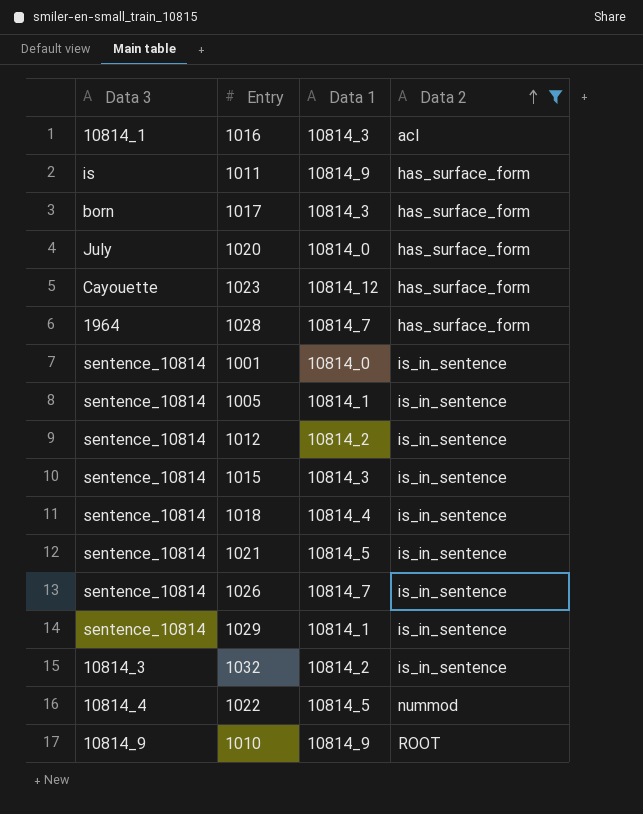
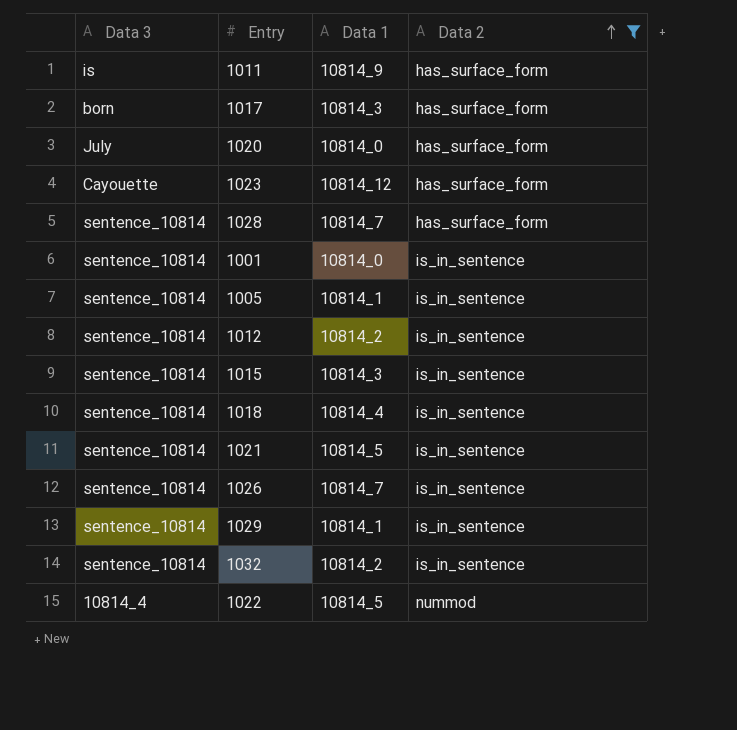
row 1016: 10814_1 | 10814_3 | acl -> none
row 1010: 10814_9 | 10814_9 | ROOT -> none
1028 | Data 3: 1964 -> sentence_10814
1032 | Data 3: 10814_3 -> sentence_10814

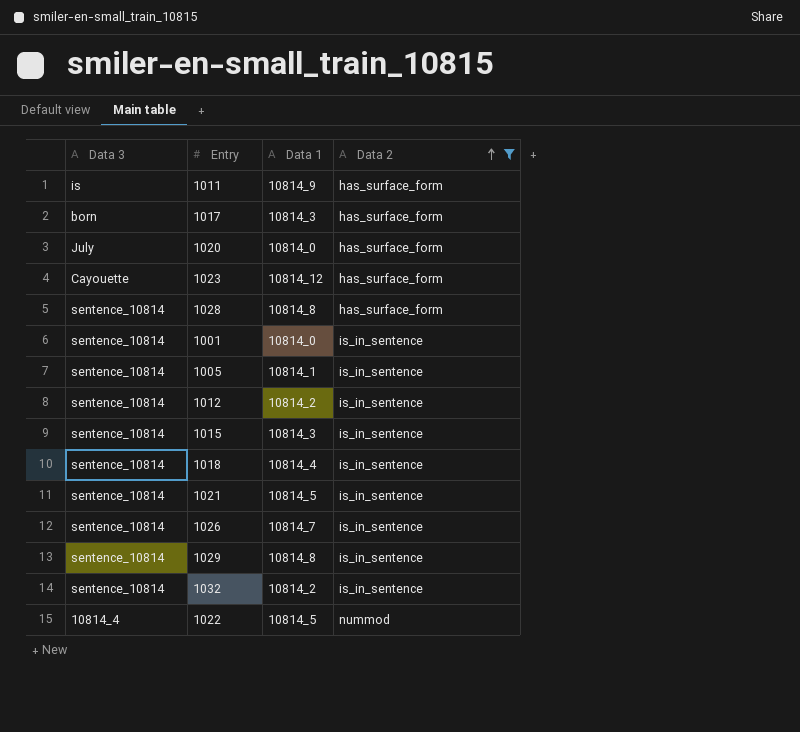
1028 | Data 1: 10814_7 -> 10814_8
1029 | Data 1: 10814_1 -> 10814_8

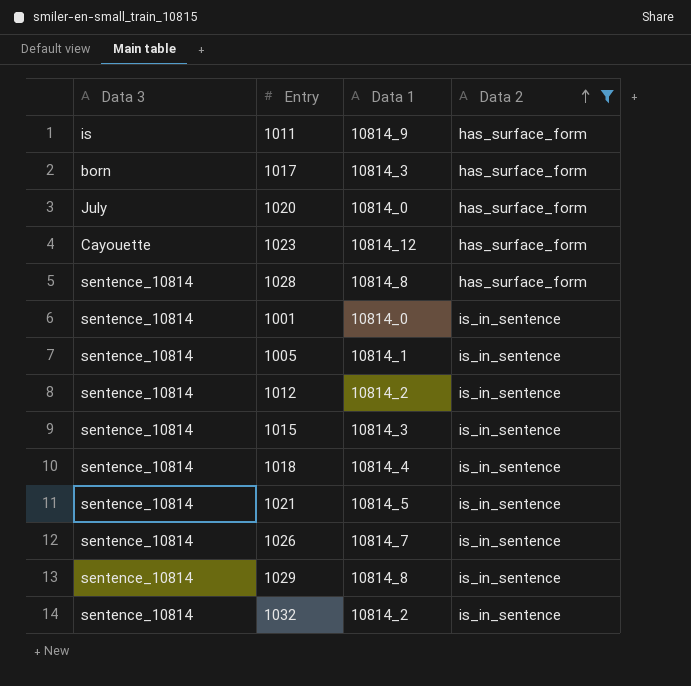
row 1022: 10814_4 | 10814_5 | nummod -> none

